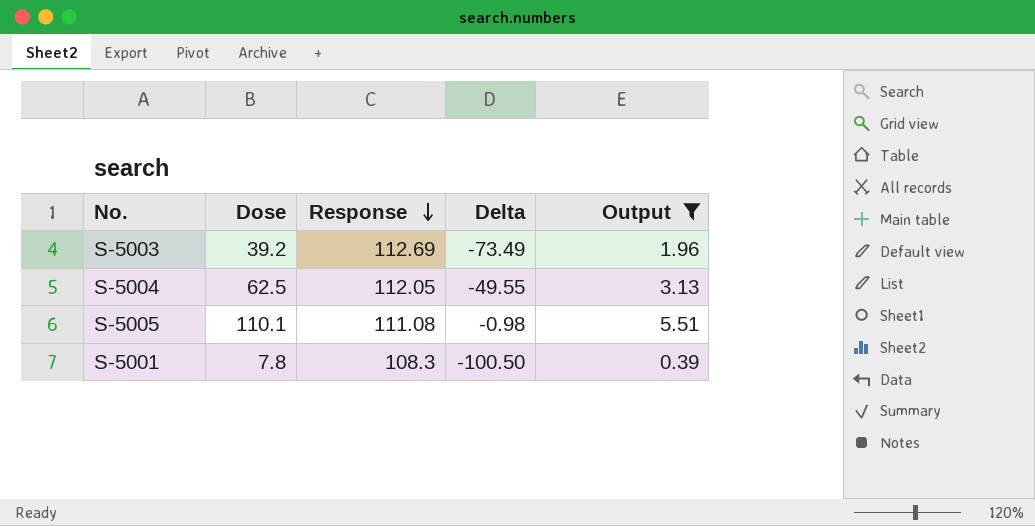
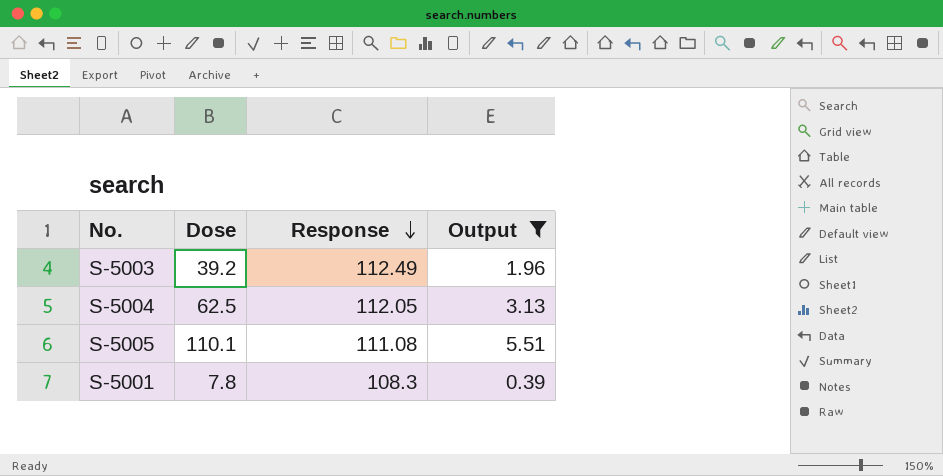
column Delta | formula: [Dose] - [Response] -> none
S-5003 | Response: 112.69 -> 112.49

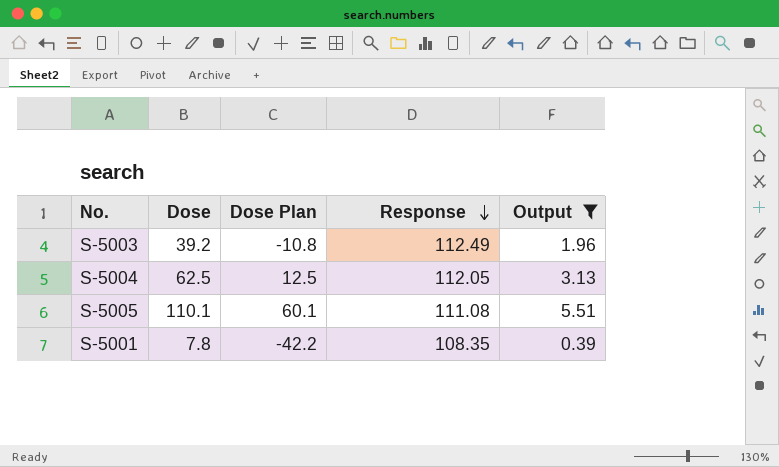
column Dose Plan | formula: none -> [Dose] - 50
S-5001 | Response: 108.3 -> 108.35

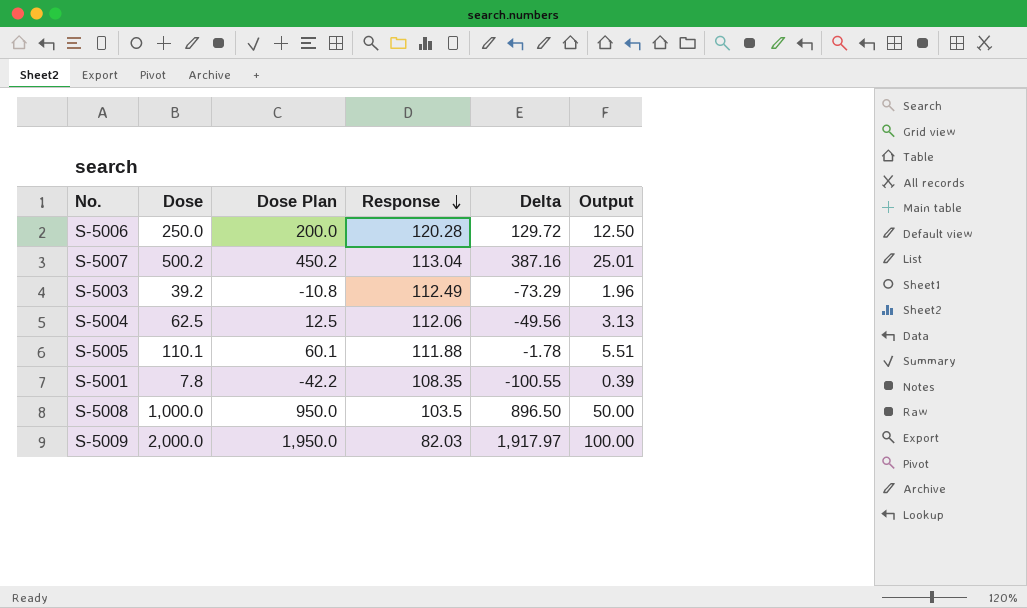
filter: Output <= 5.51 -> none
column Delta | formula: none -> [Dose] - [Response]
S-5004 | Response: 112.05 -> 112.06
S-5005 | Response: 111.08 -> 111.88

